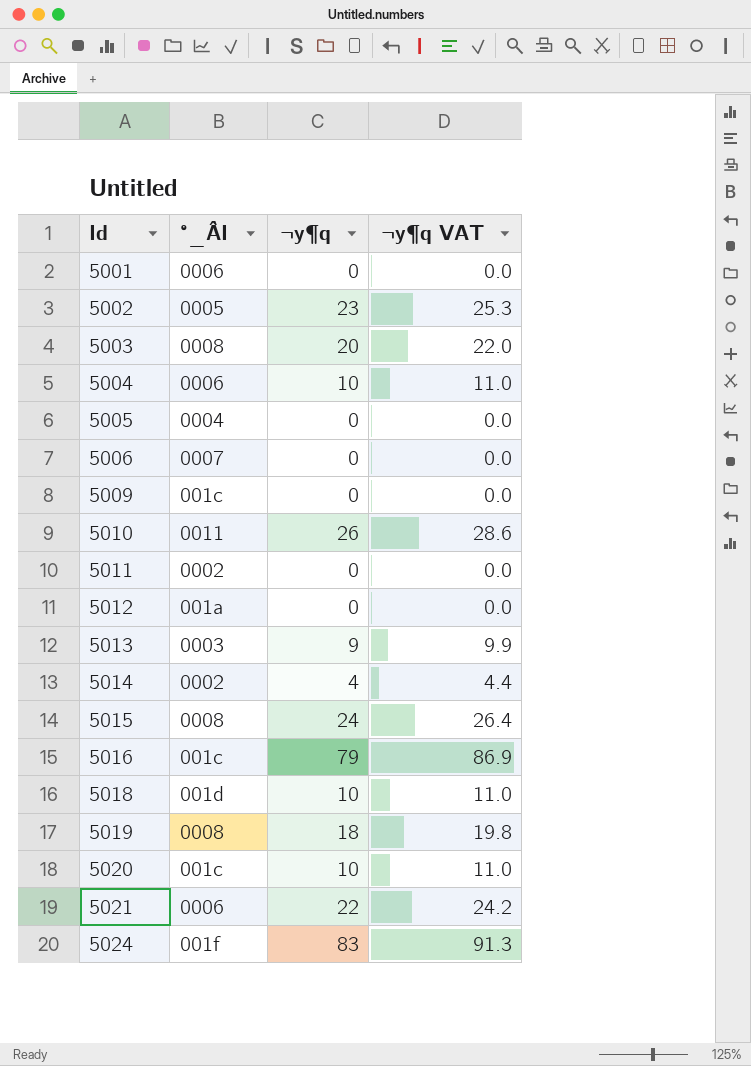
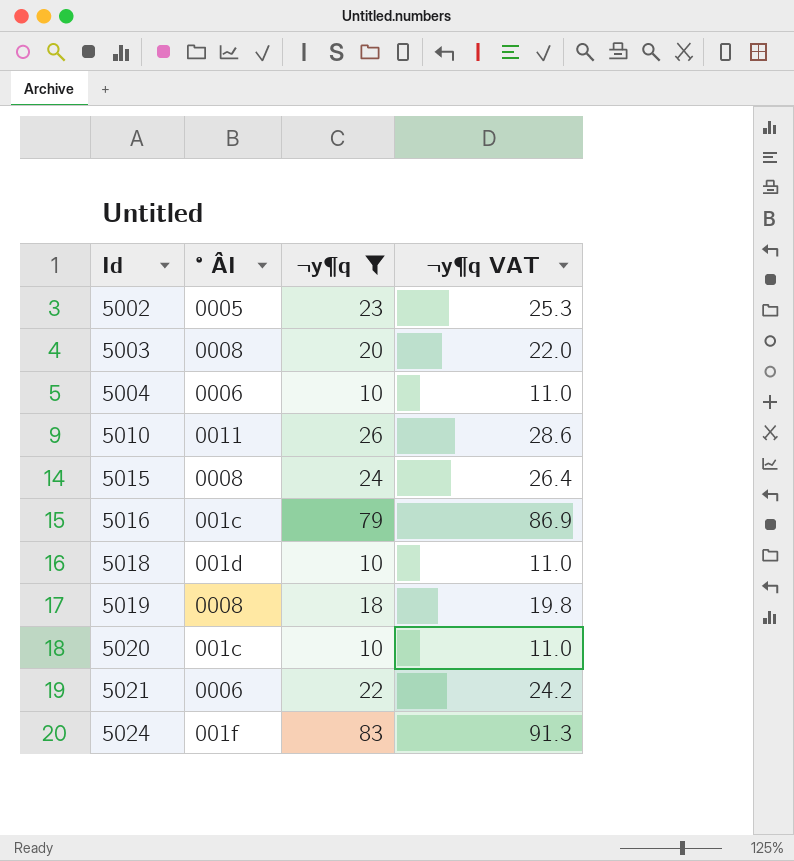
filter: none -> ¬y¶q >= 10
column name: °_ÂI -> ° ÂI

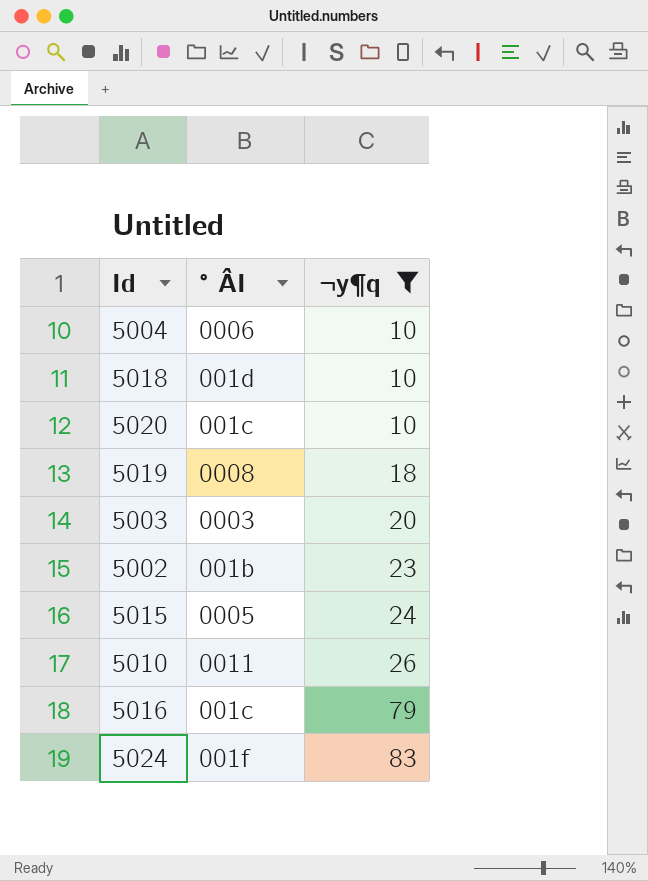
row order: Id ascending -> ¬y¶q ascending
column ¬y¶q VAT | formula: [¬y¶q] * 1.1 -> none
row 5021: 0006 | 22 | 24.2 -> none
5003 | ° ÂI: 0008 -> 0003
5002 | ° ÂI: 0005 -> 001b
5015 | ° ÂI: 0008 -> 0005

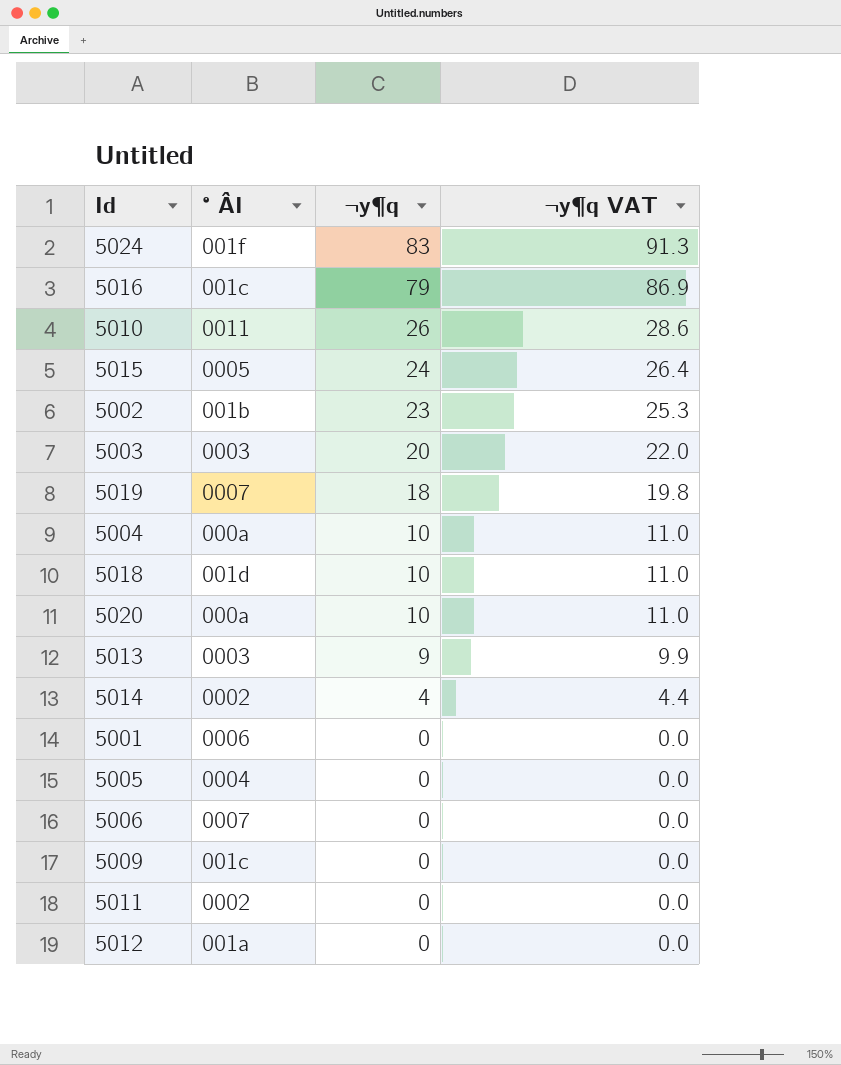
filter: ¬y¶q >= 10 -> none
row order: ¬y¶q ascending -> ¬y¶q descending
column ¬y¶q VAT | formula: none -> [¬y¶q] * 1.1
5019 | ° ÂI: 0008 -> 0007
5004 | ° ÂI: 0006 -> 000a
5020 | ° ÂI: 001c -> 000a

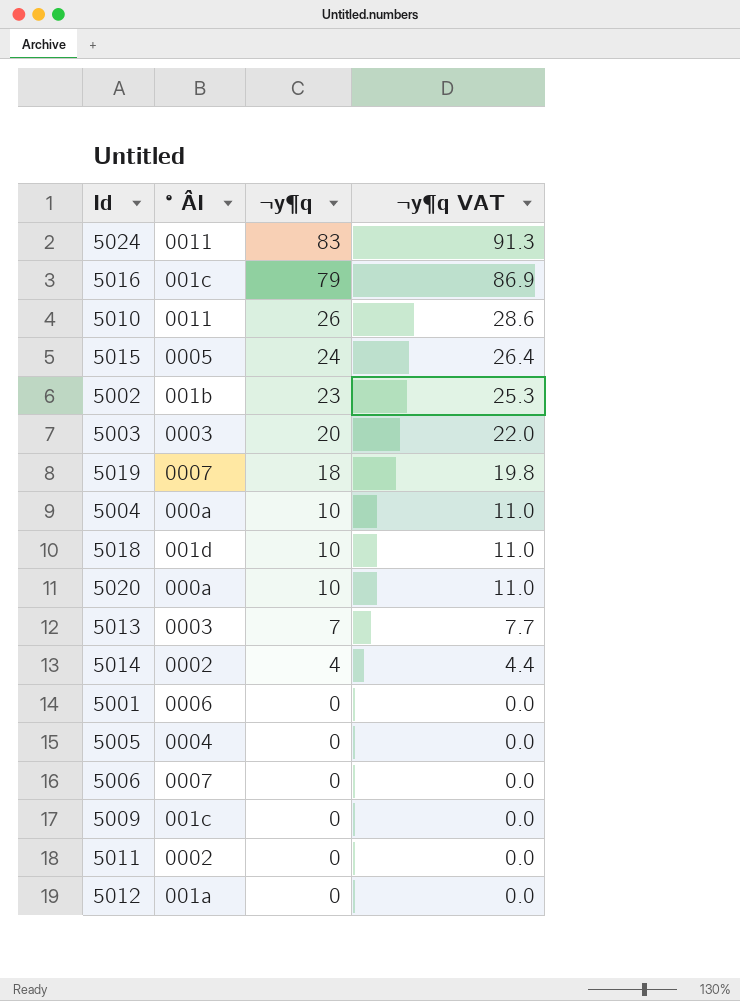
5024 | ° ÂI: 001f -> 0011
5013 | ¬y¶q: 9 -> 7
5013 | ¬y¶q VAT: 9.9 -> 7.7

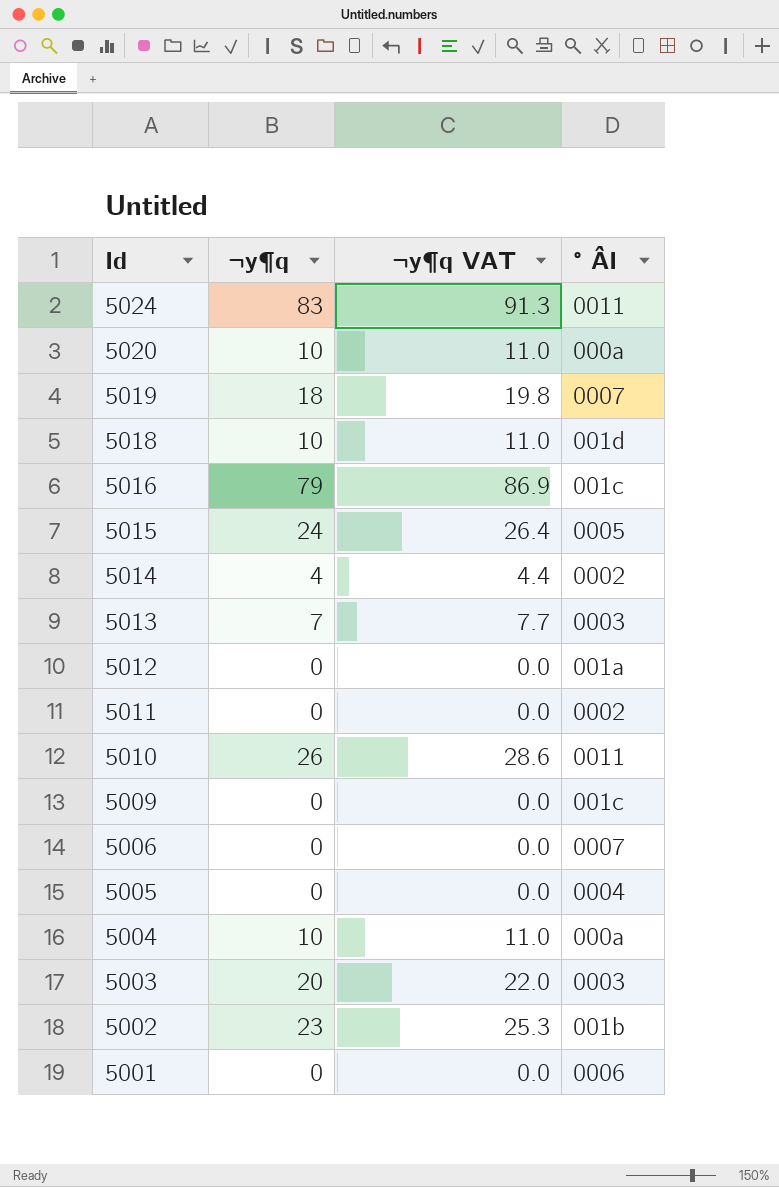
row order: ¬y¶q descending -> Id descending
column ° ÂI | position: 2 -> 4

